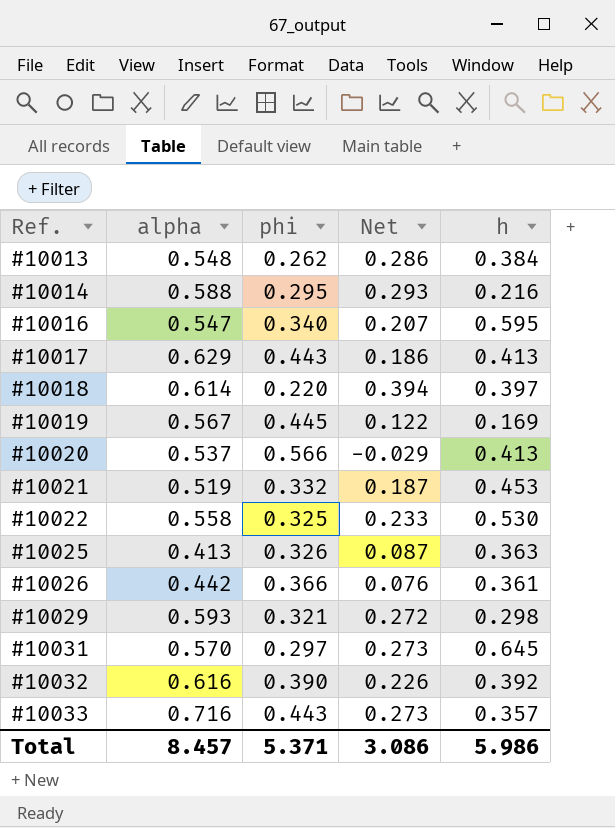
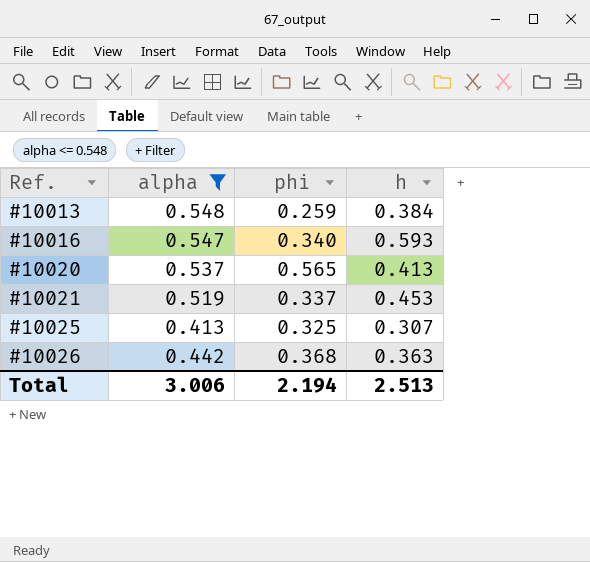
filter: none -> alpha <= 0.548
column Net | formula: [alpha] - [phi] -> none
#10013 | phi: 0.262 -> 0.259
#10016 | h: 0.595 -> 0.593
#10020 | phi: 0.566 -> 0.565
#10021 | phi: 0.332 -> 0.337
#10025 | phi: 0.326 -> 0.325
#10025 | h: 0.363 -> 0.307
#10026 | phi: 0.366 -> 0.368
#10026 | h: 0.361 -> 0.363
Total | alpha: 8.457 -> 3.006
Total | phi: 5.371 -> 2.194
Total | h: 5.986 -> 2.513

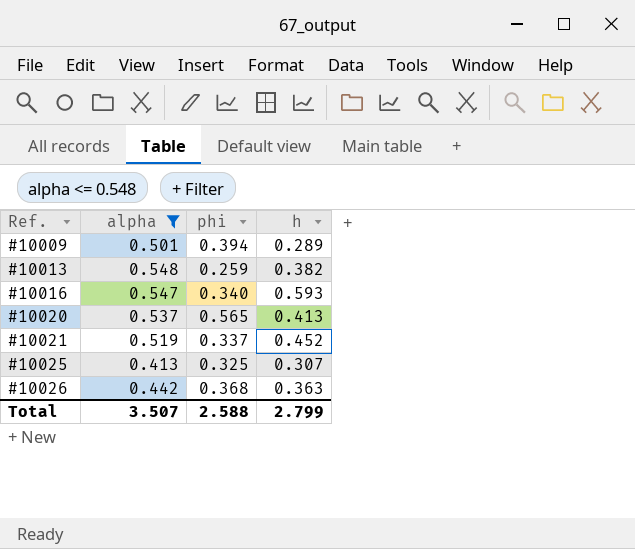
row #10009: none -> 0.501 | 0.394 | 0.289
#10013 | h: 0.384 -> 0.382
#10021 | h: 0.453 -> 0.452
Total | alpha: 3.006 -> 3.507
Total | phi: 2.194 -> 2.588
Total | h: 2.513 -> 2.799

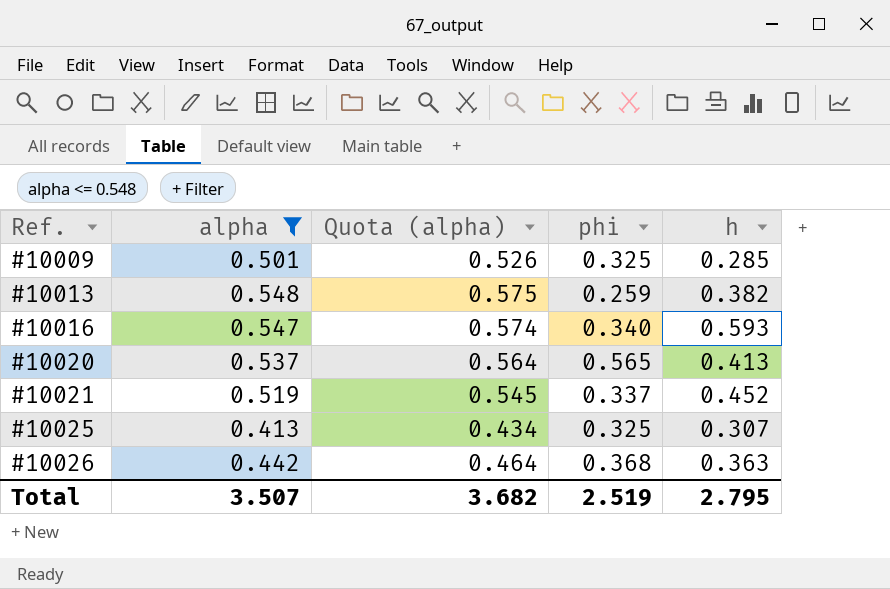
column Quota (alpha) | formula: none -> [alpha] * 1.05
#10009 | phi: 0.394 -> 0.325
#10009 | h: 0.289 -> 0.285
Total | phi: 2.588 -> 2.519
Total | h: 2.799 -> 2.795

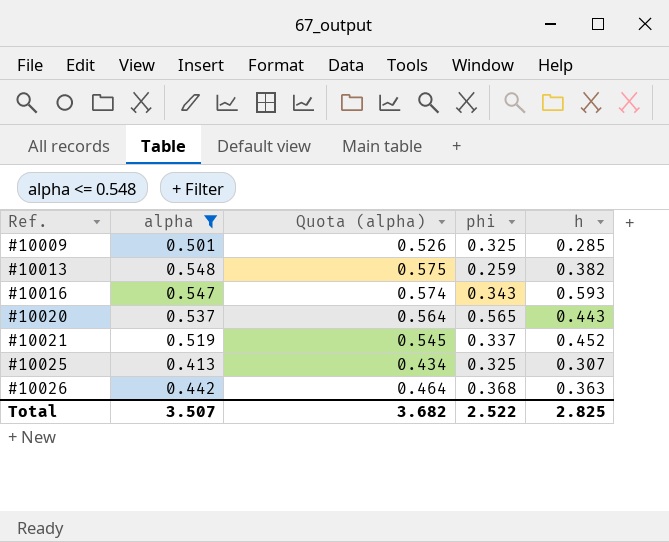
#10016 | phi: 0.340 -> 0.343
#10020 | h: 0.413 -> 0.443
Total | phi: 2.519 -> 2.522
Total | h: 2.795 -> 2.825

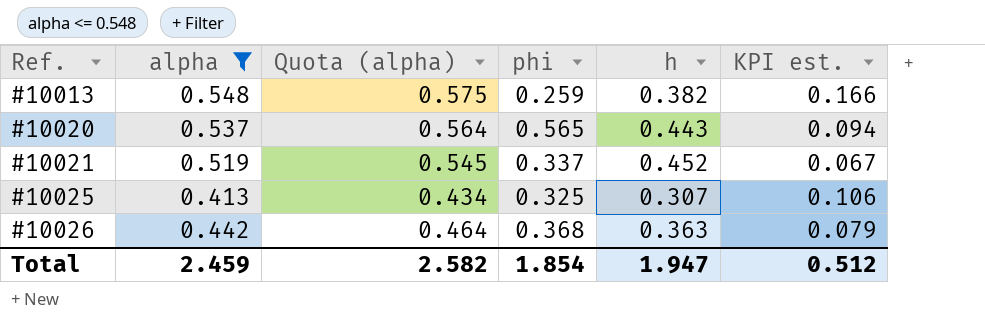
column KPI est. | formula: none -> [alpha] - [h]
row #10009: 0.501 | 0.526 | 0.325 | 0.285 -> none
row #10016: 0.547 | 0.574 | 0.343 | 0.593 -> none
Total | alpha: 3.507 -> 2.459
Total | Quota (alpha): 3.682 -> 2.582
Total | phi: 2.522 -> 1.854
Total | h: 2.825 -> 1.947

